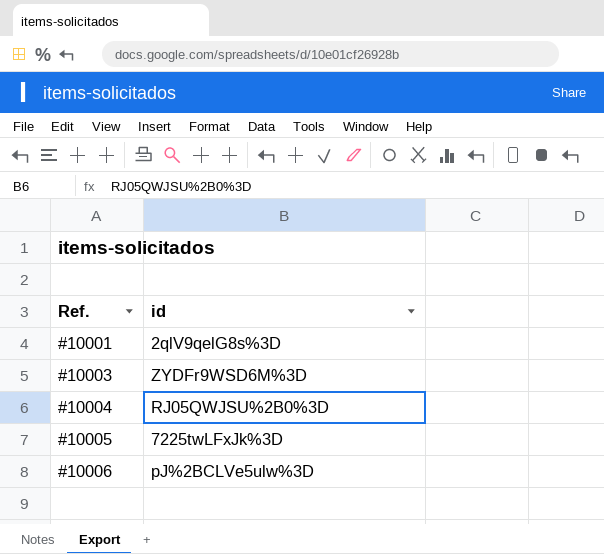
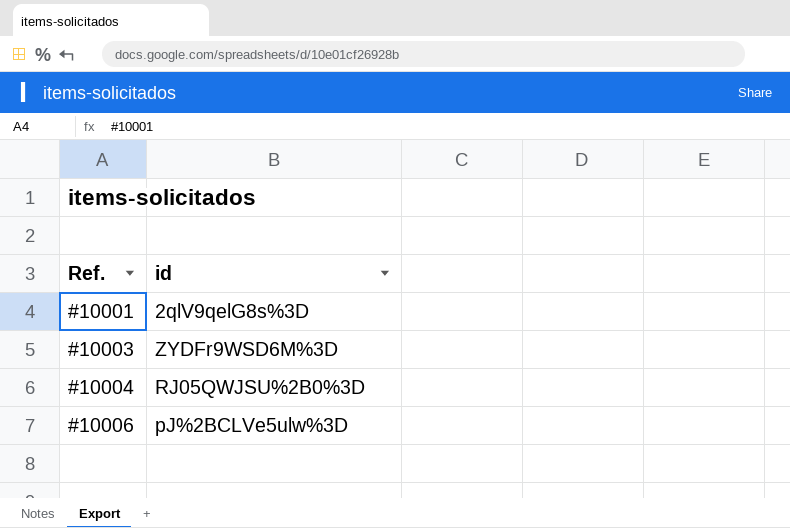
row #10005: 7225twLFxJk%3D -> none

